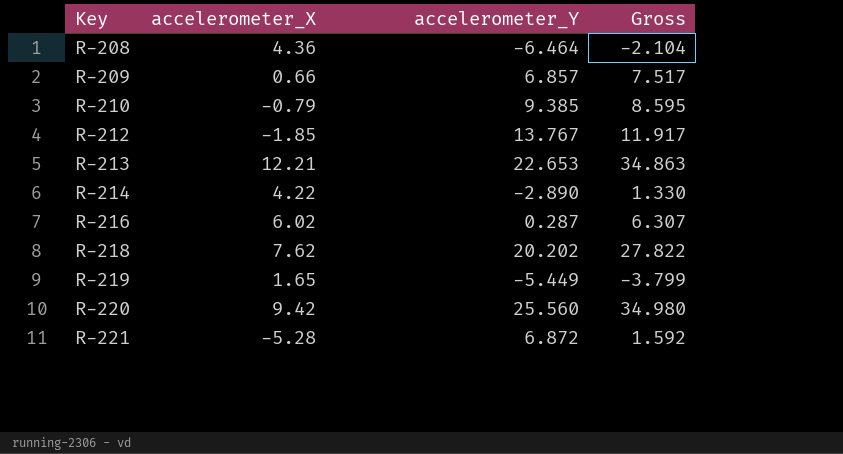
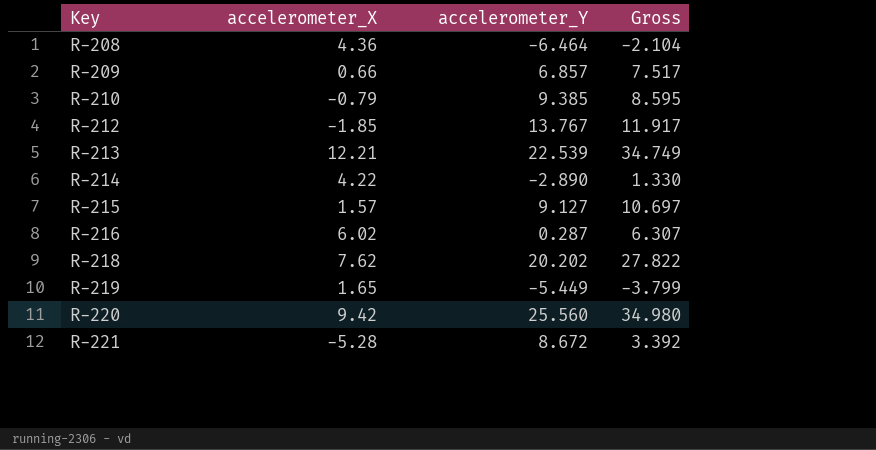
R-213 | accelerometer_Y: 22.653 -> 22.539
R-213 | Gross: 34.863 -> 34.749
row R-215: none -> 1.57 | 9.127 | 10.697
R-221 | accelerometer_Y: 6.872 -> 8.672
R-221 | Gross: 1.592 -> 3.392

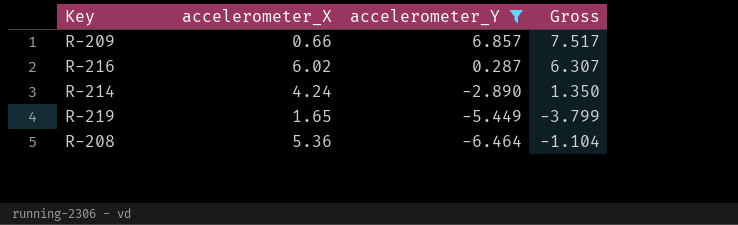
filter: none -> accelerometer_Y <= 6.857
row order: Key ascending -> accelerometer_Y descending
R-214 | accelerometer_X: 4.22 -> 4.24
R-214 | Gross: 1.330 -> 1.350
R-208 | accelerometer_X: 4.36 -> 5.36
R-208 | Gross: -2.104 -> -1.104

